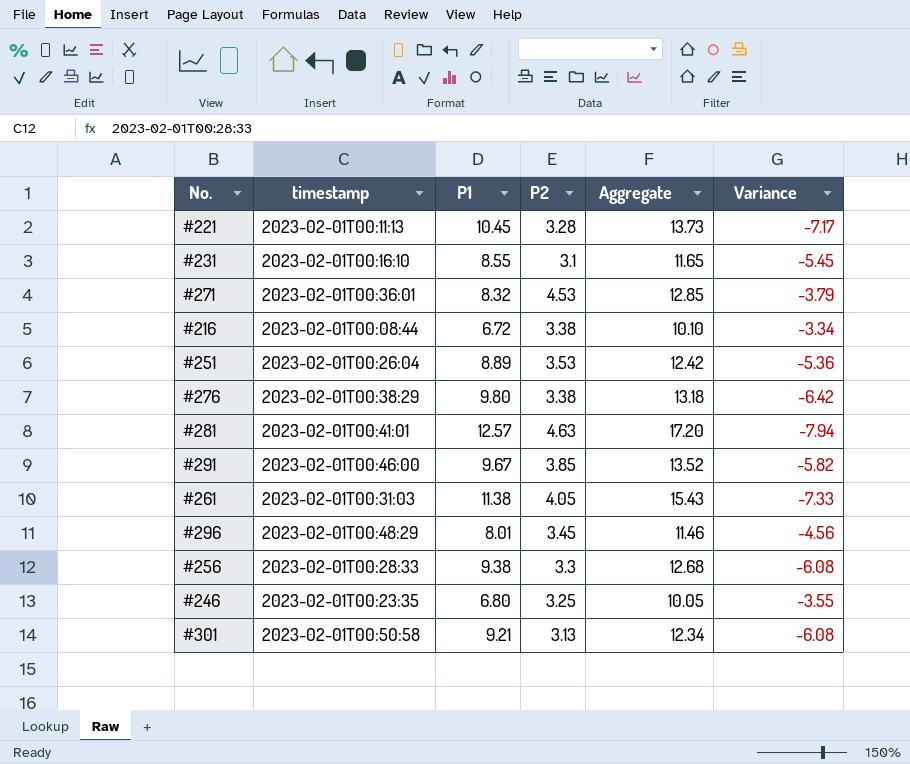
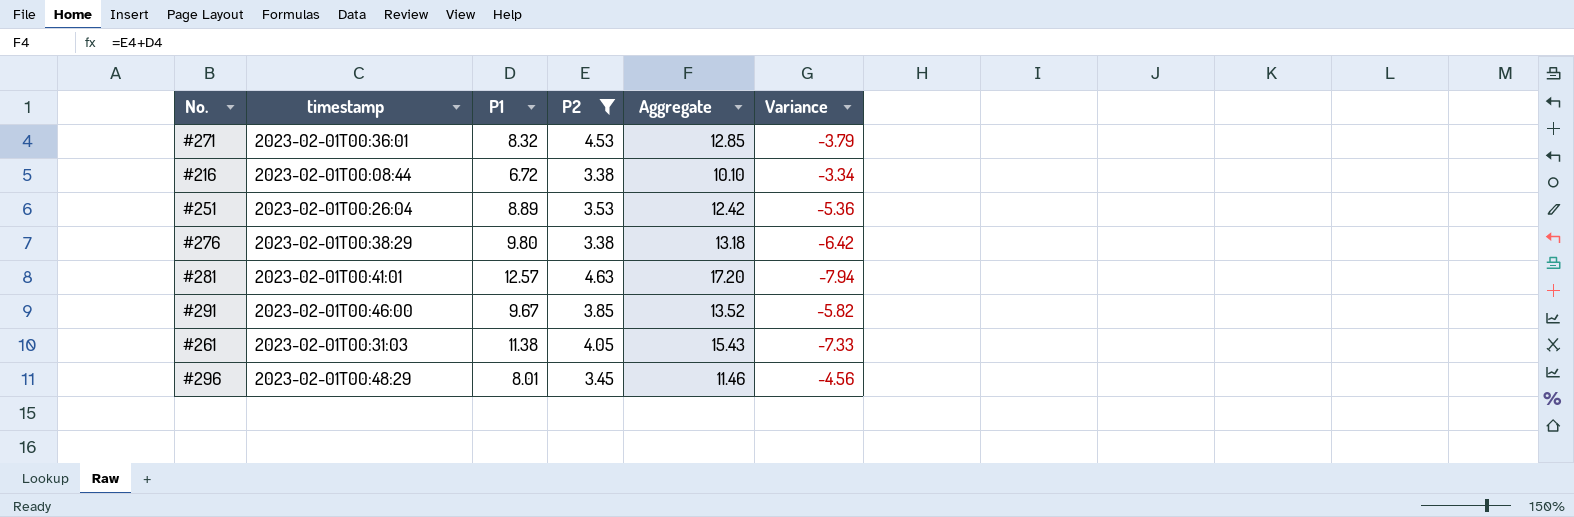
filter: none -> P2 >= 3.38

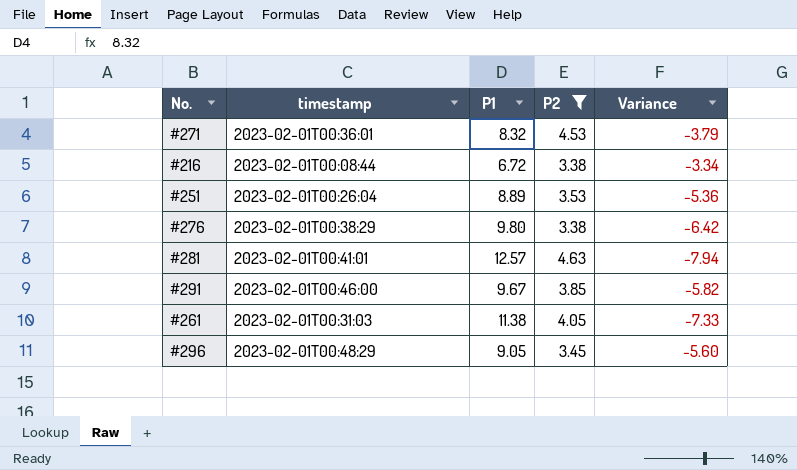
column Aggregate | formula: [P1] + [P2] -> none
#296 | P1: 8.01 -> 9.05
#296 | Variance: -4.56 -> -5.60

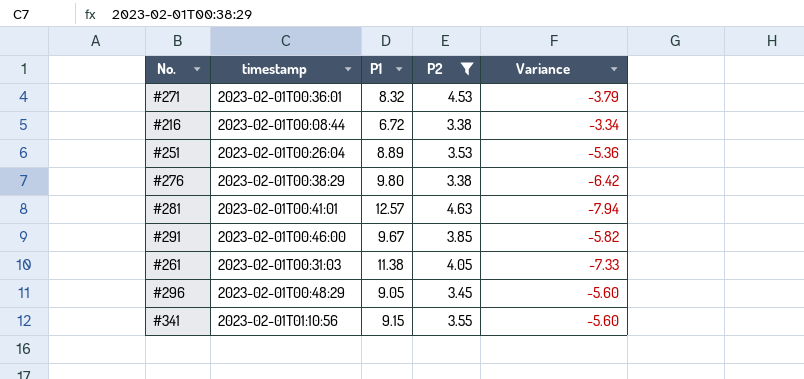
row #341: none -> 2023-02-01T01:10:56 | 9.15 | 3.55 | -5.60

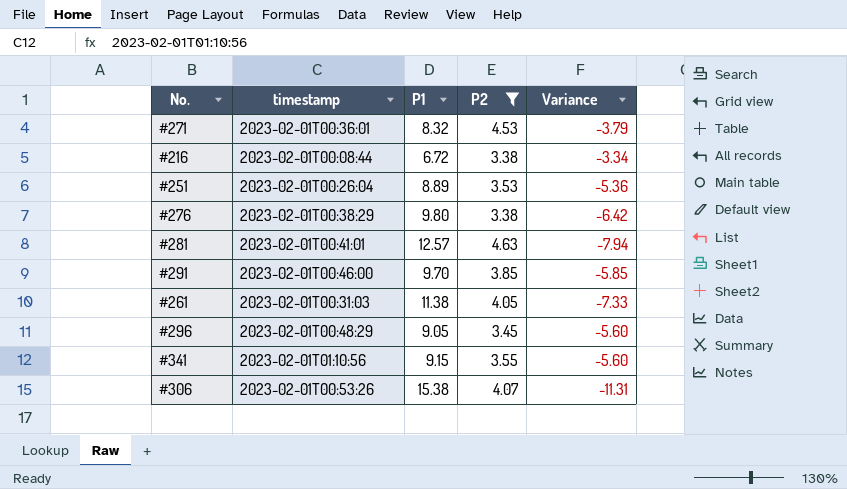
#291 | P1: 9.67 -> 9.70
#291 | Variance: -5.82 -> -5.85
row #306: none -> 2023-02-01T00:53:26 | 15.38 | 4.07 | -11.31

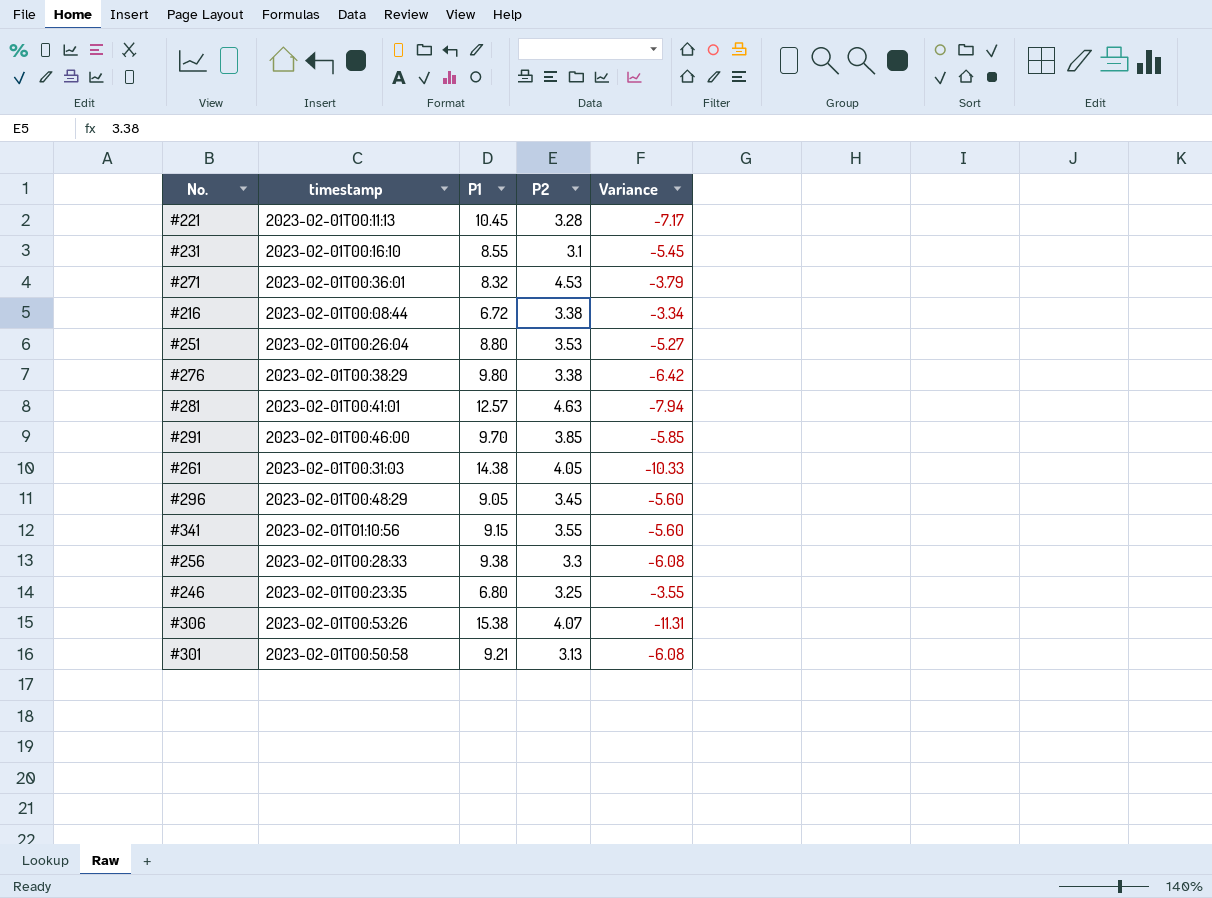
filter: P2 >= 3.38 -> none
#251 | P1: 8.89 -> 8.80
#251 | Variance: -5.36 -> -5.27
#261 | P1: 11.38 -> 14.38
#261 | Variance: -7.33 -> -10.33

